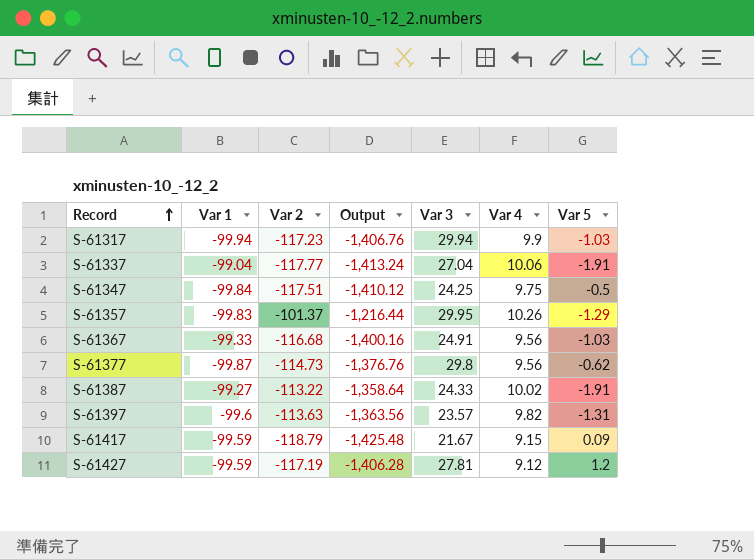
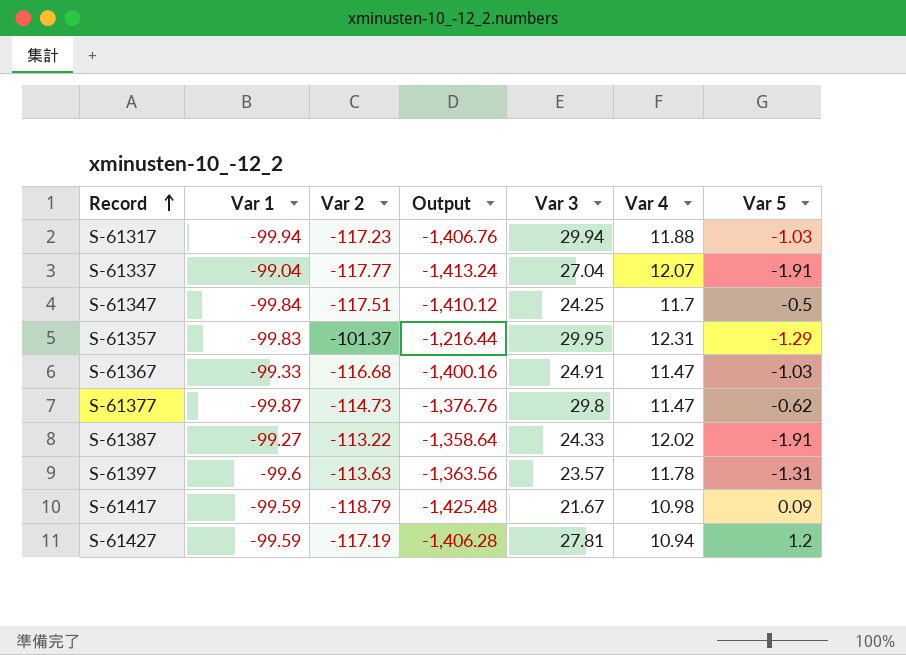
S-61317 | Var 4: 9.9 -> 11.88
S-61337 | Var 4: 10.06 -> 12.07
S-61347 | Var 4: 9.75 -> 11.7
S-61357 | Var 4: 10.26 -> 12.31
S-61367 | Var 4: 9.56 -> 11.47
S-61377 | Var 4: 9.56 -> 11.47
S-61387 | Var 4: 10.02 -> 12.02
S-61397 | Var 4: 9.82 -> 11.78
S-61417 | Var 4: 9.15 -> 10.98
S-61427 | Var 4: 9.12 -> 10.94

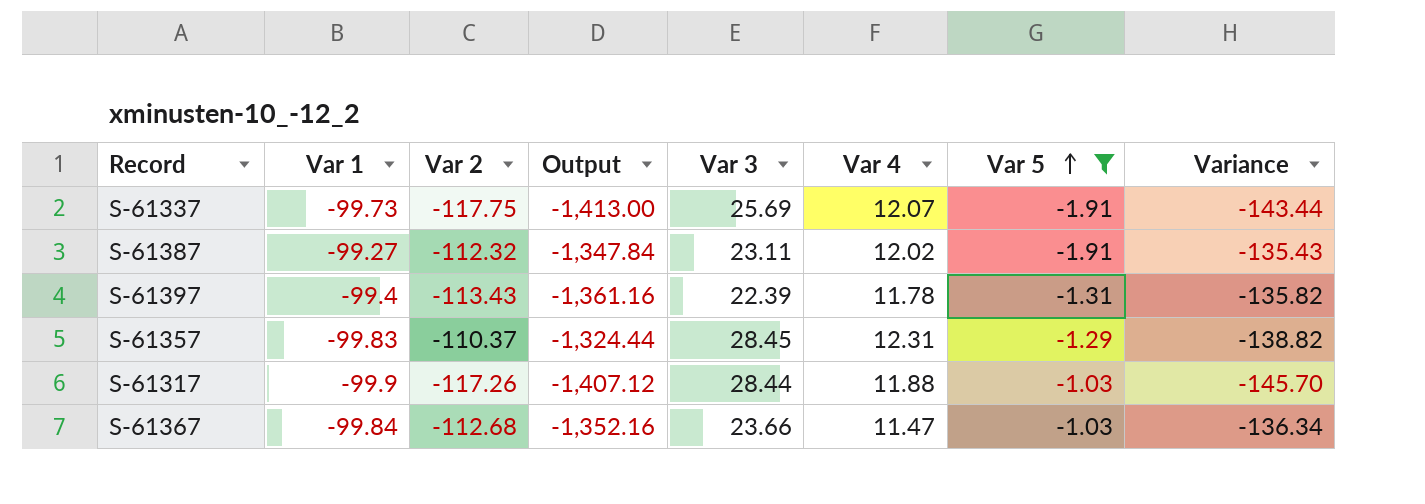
filter: none -> Var 5 <= -1.03
row order: Record ascending -> Var 5 ascending
column Variance | formula: none -> [Var 2] - [Var 3]
S-61337 | Var 1: -99.04 -> -99.73
S-61337 | Var 2: -117.77 -> -117.75
S-61337 | Output: -1,413.24 -> -1,413.00
S-61337 | Var 3: 27.04 -> 25.69
S-61387 | Var 2: -113.22 -> -112.32
S-61387 | Output: -1,358.64 -> -1,347.84
S-61387 | Var 3: 24.33 -> 23.11
S-61397 | Var 1: -99.6 -> -99.4
S-61397 | Var 2: -113.63 -> -113.43
S-61397 | Output: -1,363.56 -> -1,361.16
S-61397 | Var 3: 23.57 -> 22.39
S-61357 | Var 2: -101.37 -> -110.37
S-61357 | Output: -1,216.44 -> -1,324.44
S-61357 | Var 3: 29.95 -> 28.45
S-61317 | Var 1: -99.94 -> -99.9
S-61317 | Var 2: -117.23 -> -117.26
S-61317 | Output: -1,406.76 -> -1,407.12
S-61317 | Var 3: 29.94 -> 28.44
S-61367 | Var 1: -99.33 -> -99.84
S-61367 | Var 2: -116.68 -> -112.68
S-61367 | Output: -1,400.16 -> -1,352.16
S-61367 | Var 3: 24.91 -> 23.66

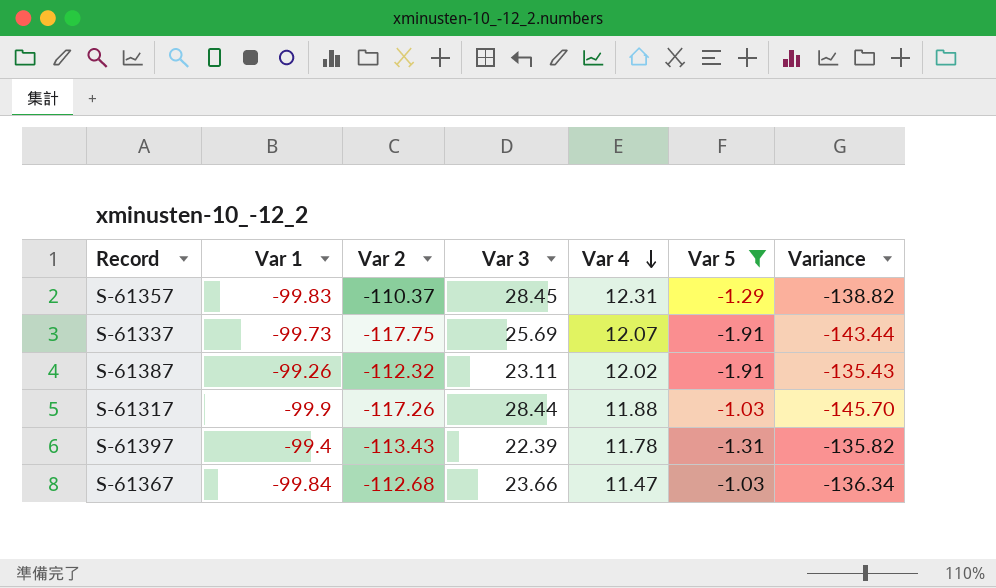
row order: Var 5 ascending -> Var 4 descending
column Output | formula: [Var 2] * 12 -> none
S-61387 | Var 1: -99.27 -> -99.26

